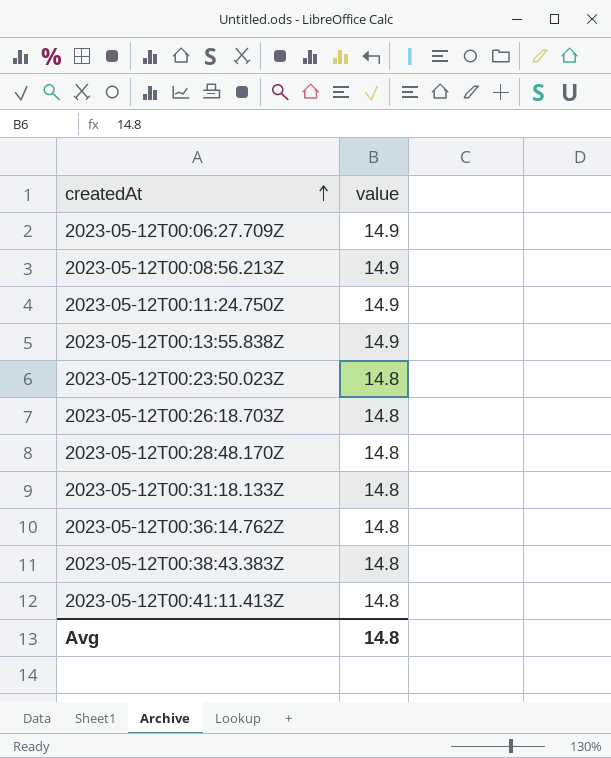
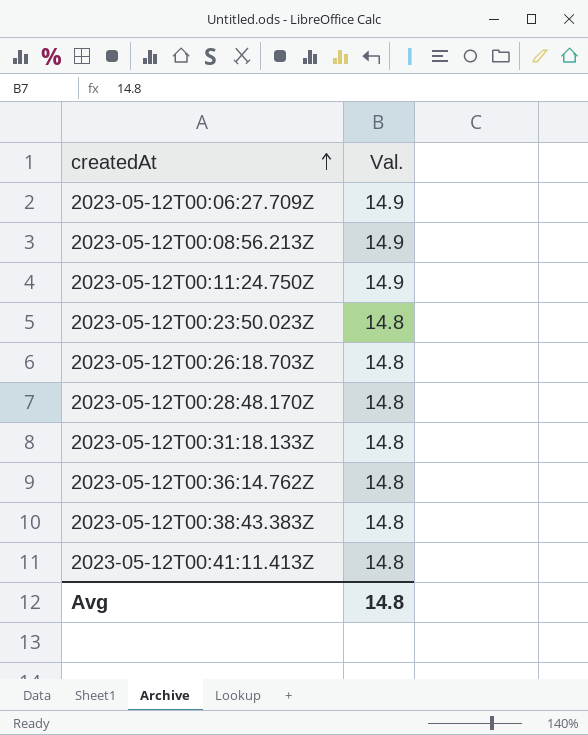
column name: value -> Val.
row 2023-05-12T00:13:55.838Z: 14.9 -> none

